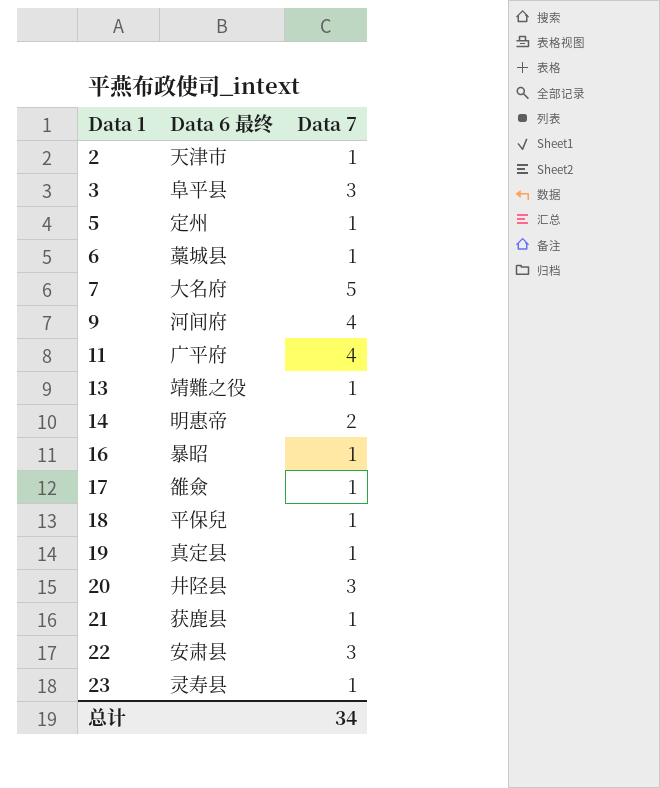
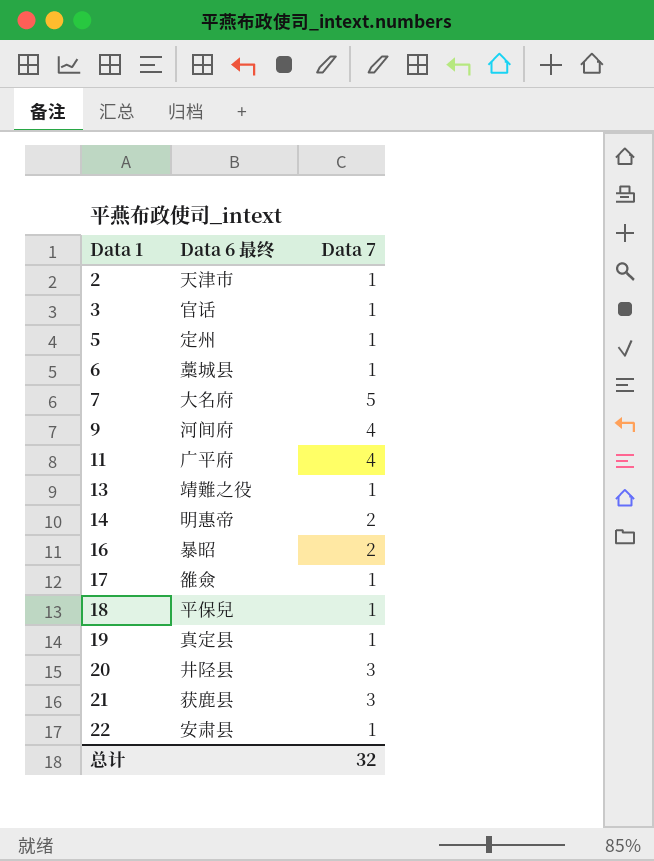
row 23: 灵寿县 | 1 -> none
3 | Data 6 最终: 阜平县 -> 官话
3 | Data 7: 3 -> 1
16 | Data 7: 1 -> 2
21 | Data 7: 1 -> 3
22 | Data 7: 3 -> 1
总计 | Data 7: 34 -> 32

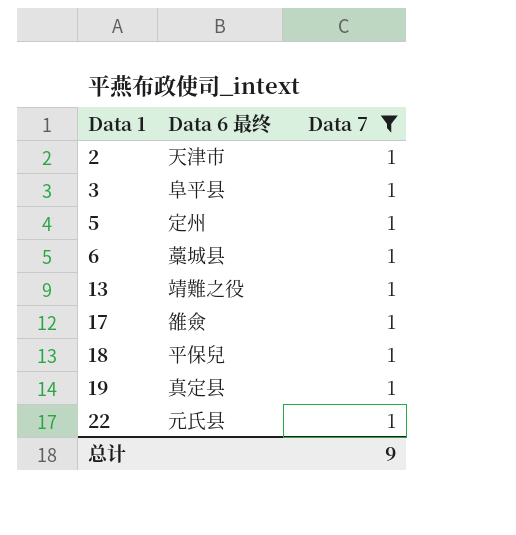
filter: none -> Data 7 = 1
3 | Data 6 最终: 官话 -> 阜平县
22 | Data 6 最终: 安肃县 -> 元氏县
总计 | Data 7: 32 -> 9

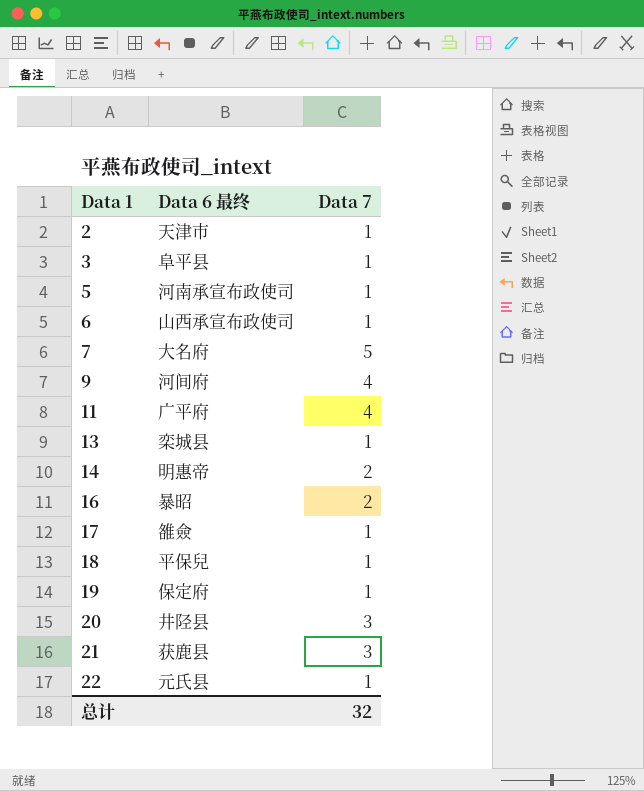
filter: Data 7 = 1 -> none
5 | Data 6 最终: 定州 -> 河南承宣布政使司
6 | Data 6 最终: 藁城县 -> 山西承宣布政使司
13 | Data 6 最终: 靖難之役 -> 栾城县
19 | Data 6 最终: 真定县 -> 保定府
总计 | Data 7: 9 -> 32

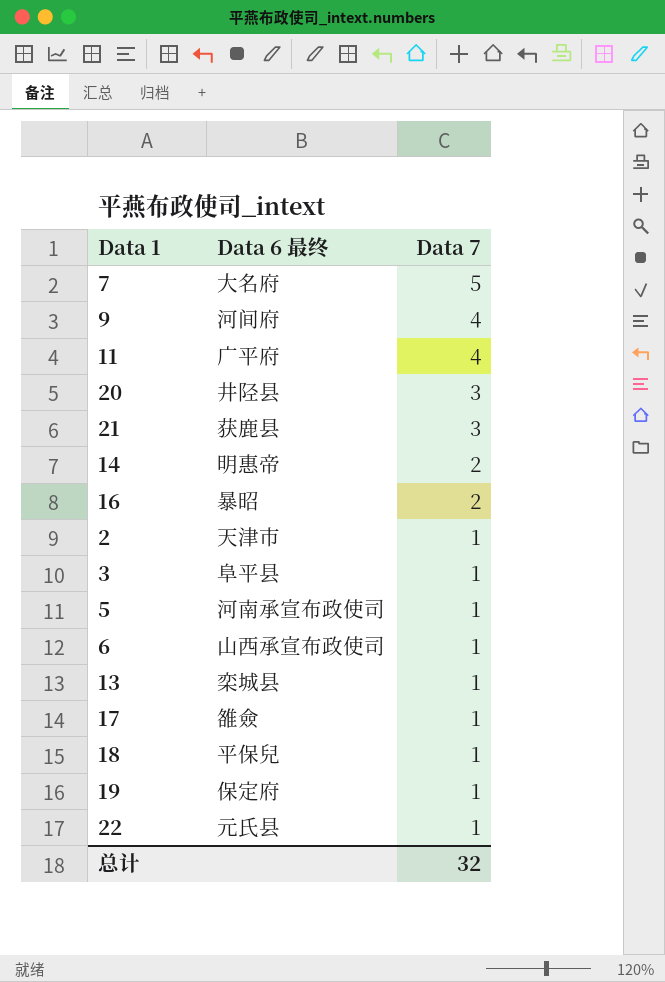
row order: Data 1 ascending -> Data 7 descending

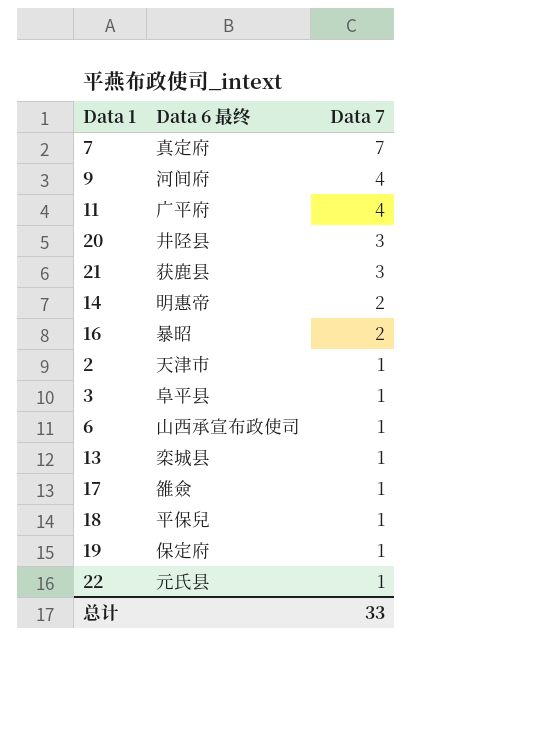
row 5: 河南承宣布政使司 | 1 -> none
7 | Data 6 最终: 大名府 -> 真定府
7 | Data 7: 5 -> 7
总计 | Data 7: 32 -> 33

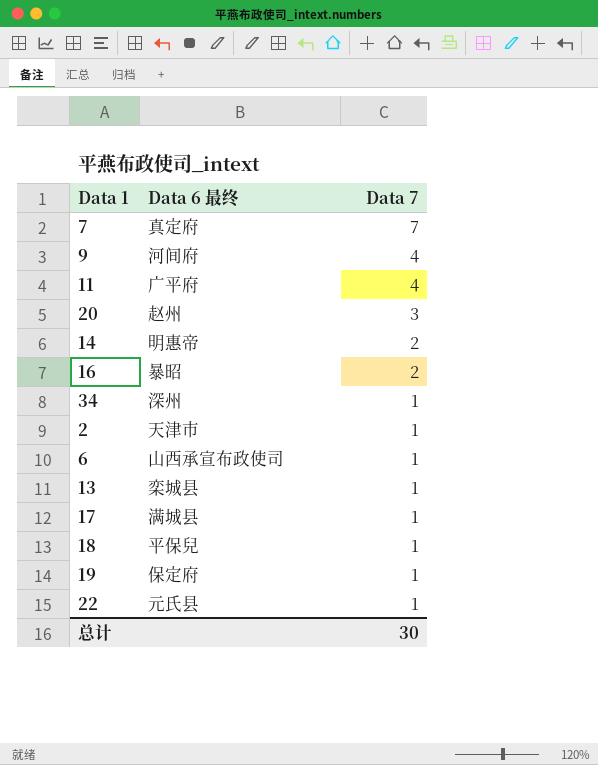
row 21: 获鹿县 | 3 -> none
row 3: 阜平县 | 1 -> none
20 | Data 6 最终: 井陉县 -> 赵州
row 34: none -> 深州 | 1
17 | Data 6 最终: 雒僉 -> 满城县
总计 | Data 7: 33 -> 30

